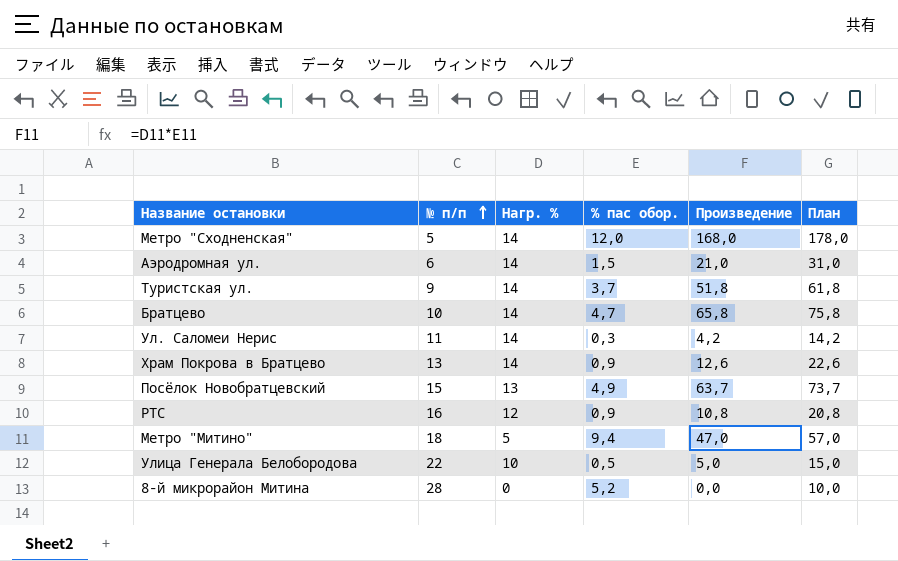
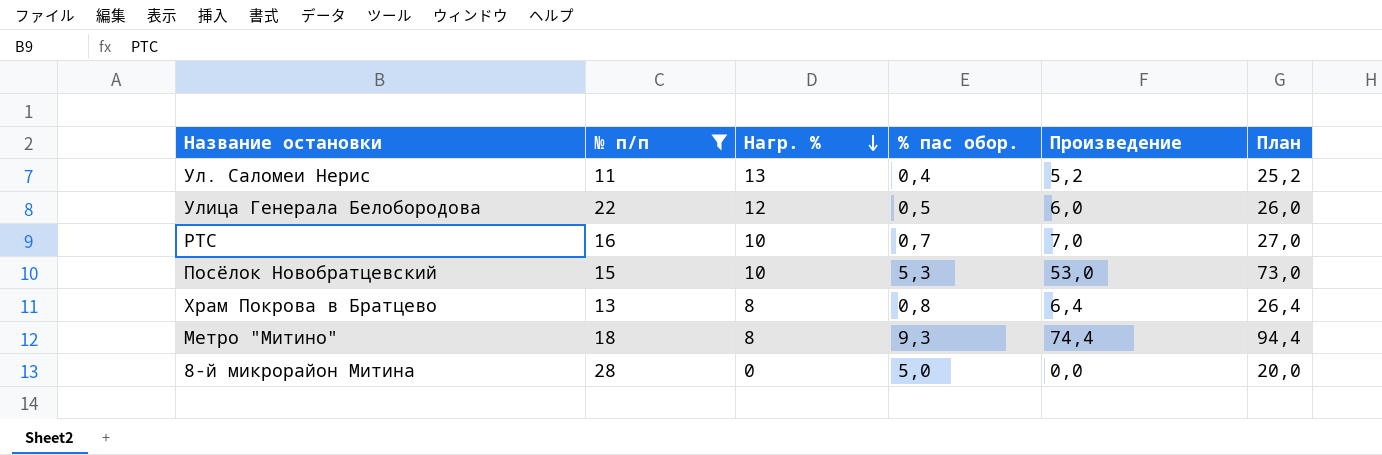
filter: none -> № п/п >= 11
row order: № п/п ascending -> Нагр. % descending
column План | formula: [Произведение] + 10 -> [Произведение] + 20
Ул. Саломеи Нерис | Нагр. %: 14 -> 13
Ул. Саломеи Нерис | % пас обор.: 0,3 -> 0,4
Ул. Саломеи Нерис | Произведение: 4,2 -> 5,2
Улица Генерала Белобородова | Нагр. %: 10 -> 12
Улица Генерала Белобородова | Произведение: 5,0 -> 6,0
РТС | Нагр. %: 12 -> 10
РТС | % пас обор.: 0,9 -> 0,7
РТС | Произведение: 10,8 -> 7,0
Посёлок Новобратцевский | Нагр. %: 13 -> 10
Посёлок Новобратцевский | % пас обор.: 4,9 -> 5,3
Посёлок Новобратцевский | Произведение: 63,7 -> 53,0
Храм Покрова в Братцево | Нагр. %: 14 -> 8
Храм Покрова в Братцево | % пас обор.: 0,9 -> 0,8
Храм Покрова в Братцево | Произведение: 12,6 -> 6,4
Метро "Митино" | Нагр. %: 5 -> 8
Метро "Митино" | % пас обор.: 9,4 -> 9,3
Метро "Митино" | Произведение: 47,0 -> 74,4
8-й микрорайон Митина | % пас обор.: 5,2 -> 5,0

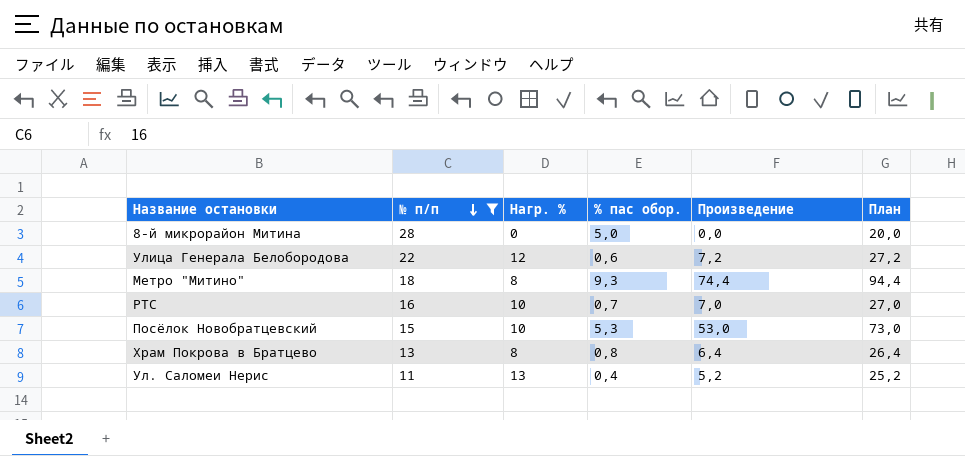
row order: Нагр. % descending -> № п/п descending
Улица Генерала Белобородова | % пас обор.: 0,5 -> 0,6
Улица Генерала Белобородова | Произведение: 6,0 -> 7,2
Улица Генерала Белобородова | План: 26,0 -> 27,2

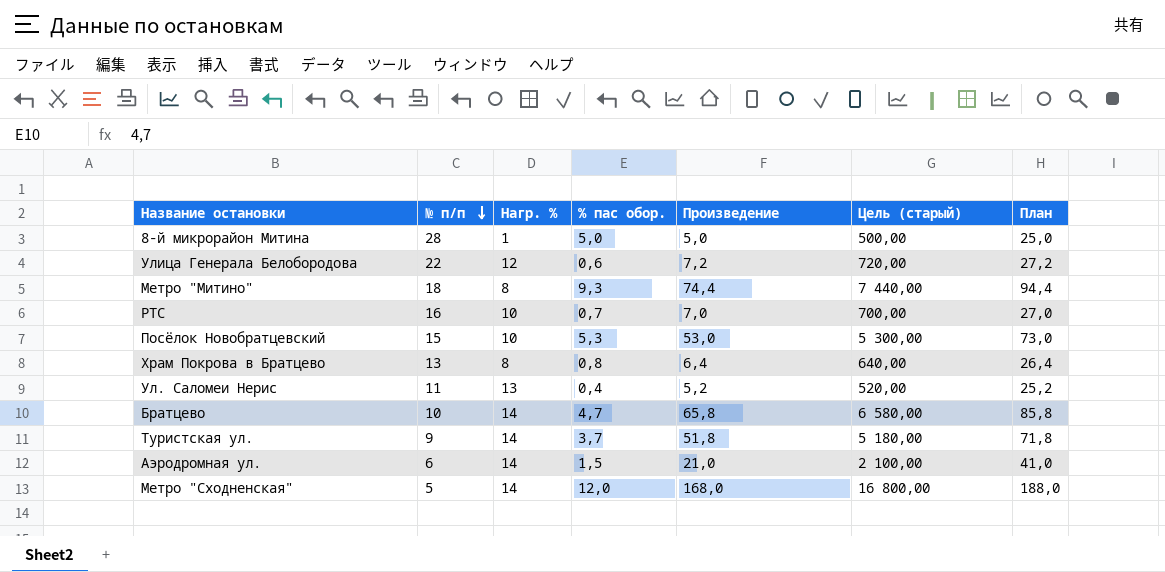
filter: № п/п >= 11 -> none
column Цель (старый) | formula: none -> [Произведение] * 100
8-й микрорайон Митина | Нагр. %: 0 -> 1
8-й микрорайон Митина | Произведение: 0,0 -> 5,0
8-й микрорайон Митина | План: 20,0 -> 25,0

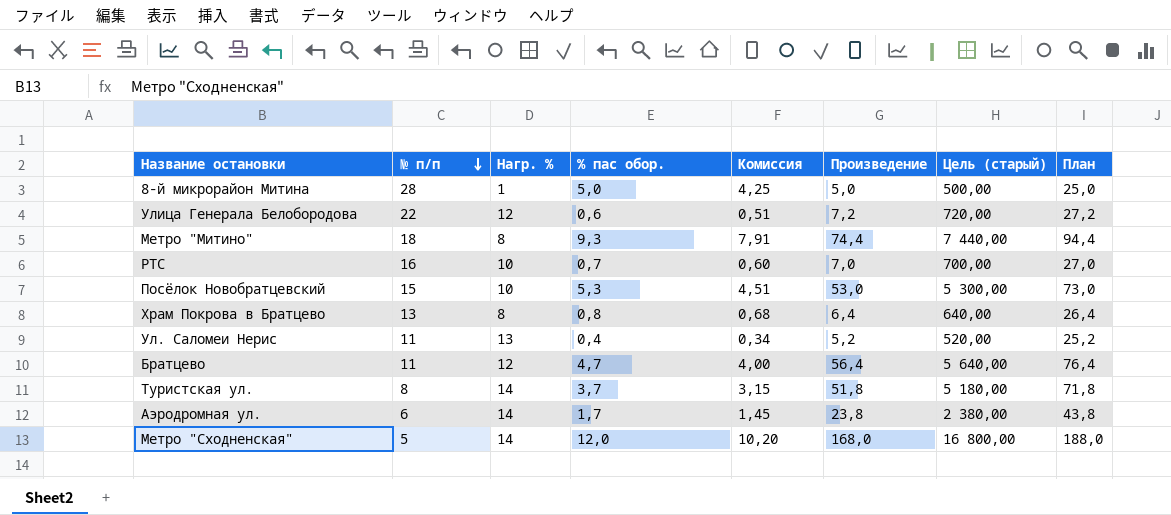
column Комиссия | formula: none -> [% пас обор.] * 0,85
Братцево | № п/п: 10 -> 11
Братцево | Нагр. %: 14 -> 12
Братцево | Произведение: 65,8 -> 56,4
Братцево | Цель (старый): 6 580,00 -> 5 640,00
Братцево | План: 85,8 -> 76,4
Туристская ул. | № п/п: 9 -> 8
Аэродромная ул. | % пас обор.: 1,5 -> 1,7
Аэродромная ул. | Произведение: 21,0 -> 23,8
Аэродромная ул. | Цель (старый): 2 100,00 -> 2 380,00
Аэродромная ул. | План: 41,0 -> 43,8

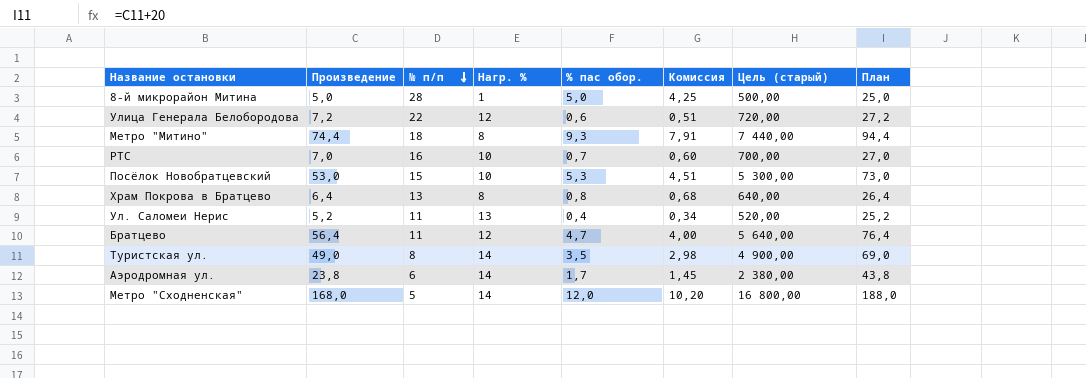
column Произведение | position: 6 -> 2
Туристская ул. | Произведение: 51,8 -> 49,0
Туристская ул. | % пас обор.: 3,7 -> 3,5
Туристская ул. | Комиссия: 3,15 -> 2,98
Туристская ул. | Цель (старый): 5 180,00 -> 4 900,00
Туристская ул. | План: 71,8 -> 69,0

